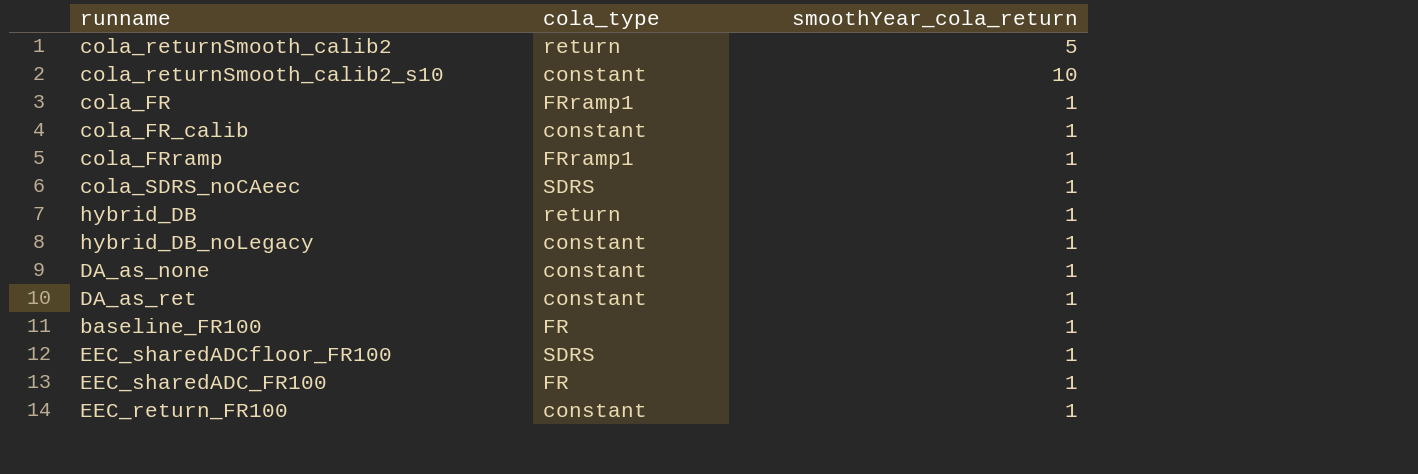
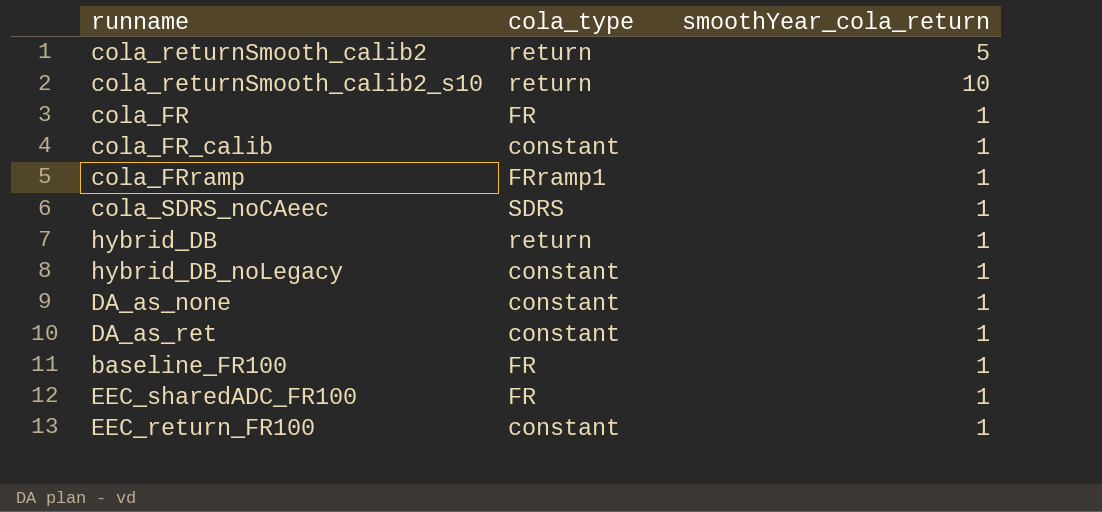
row EEC_sharedADCfloor_FR100: SDRS | 1 -> none
cola_returnSmooth_calib2_s10 | cola_type: constant -> return
cola_FR | cola_type: FRramp1 -> FR

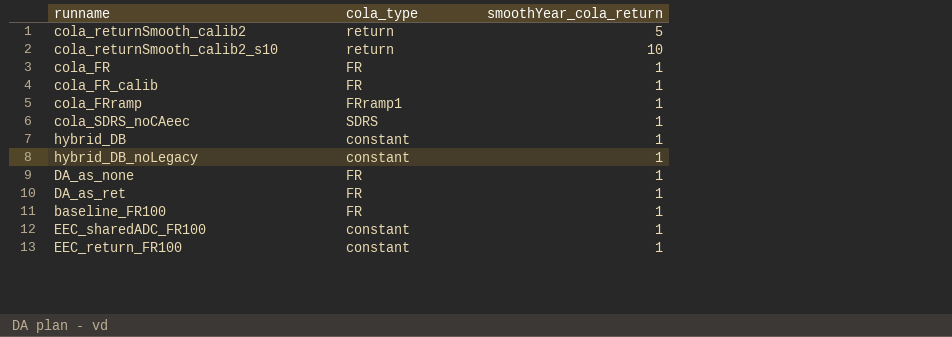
cola_FR_calib | cola_type: constant -> FR
hybrid_DB | cola_type: return -> constant
DA_as_none | cola_type: constant -> FR
DA_as_ret | cola_type: constant -> FR
EEC_sharedADC_FR100 | cola_type: FR -> constant

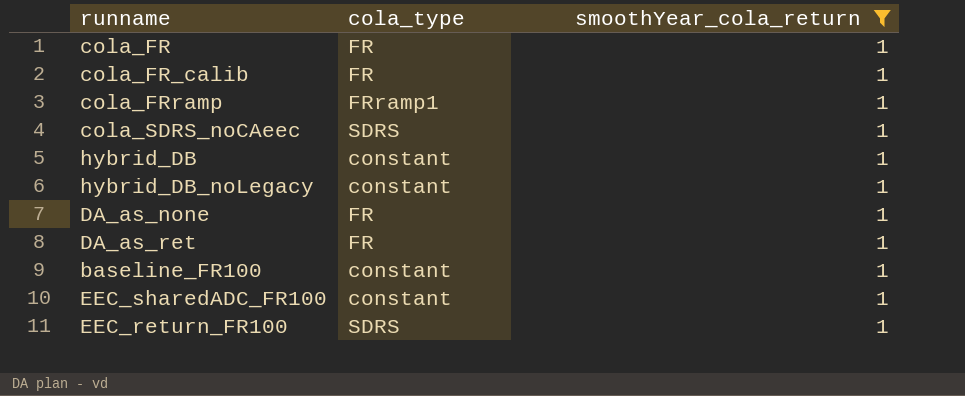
filter: none -> smoothYear_cola_return = 1
baseline_FR100 | cola_type: FR -> constant
EEC_return_FR100 | cola_type: constant -> SDRS

